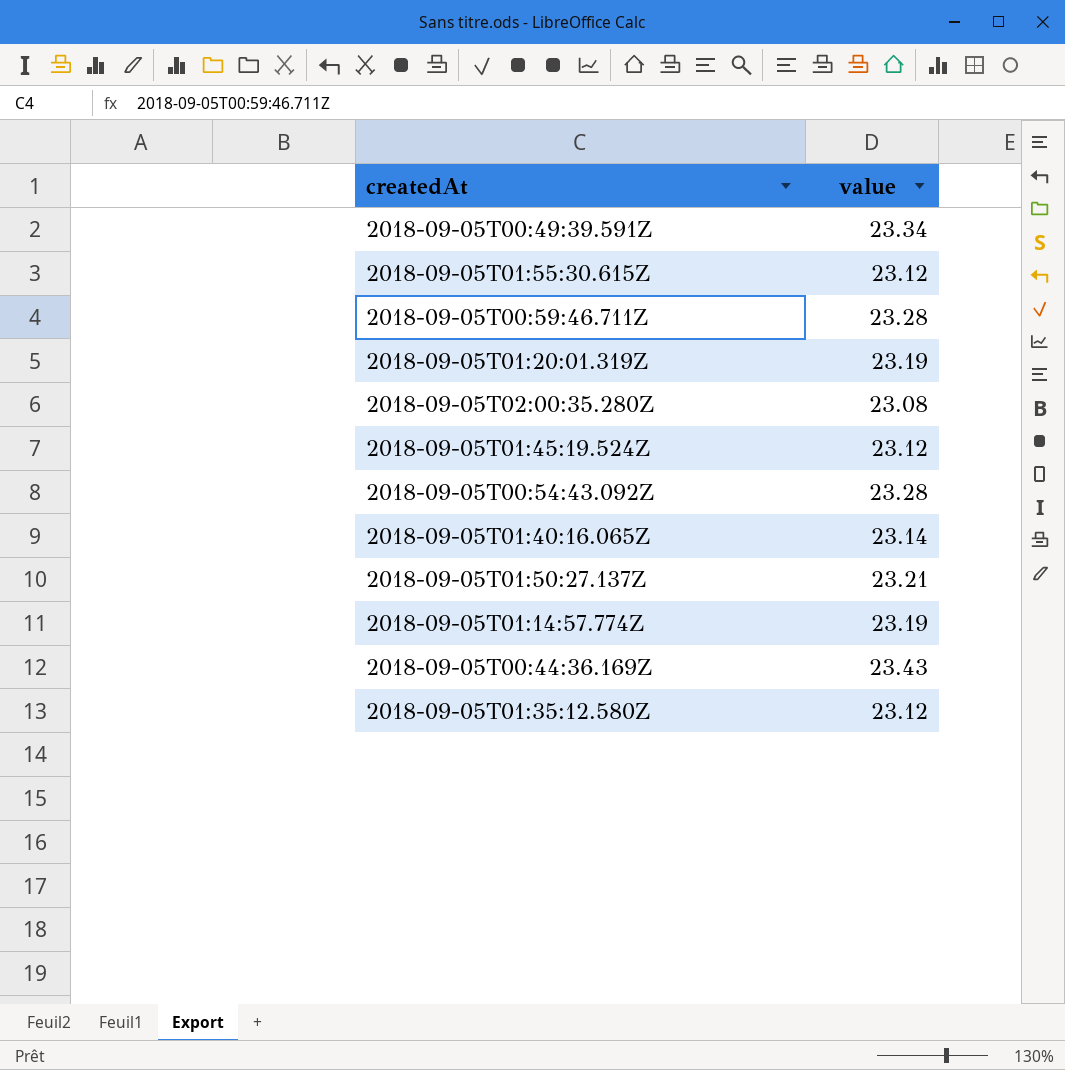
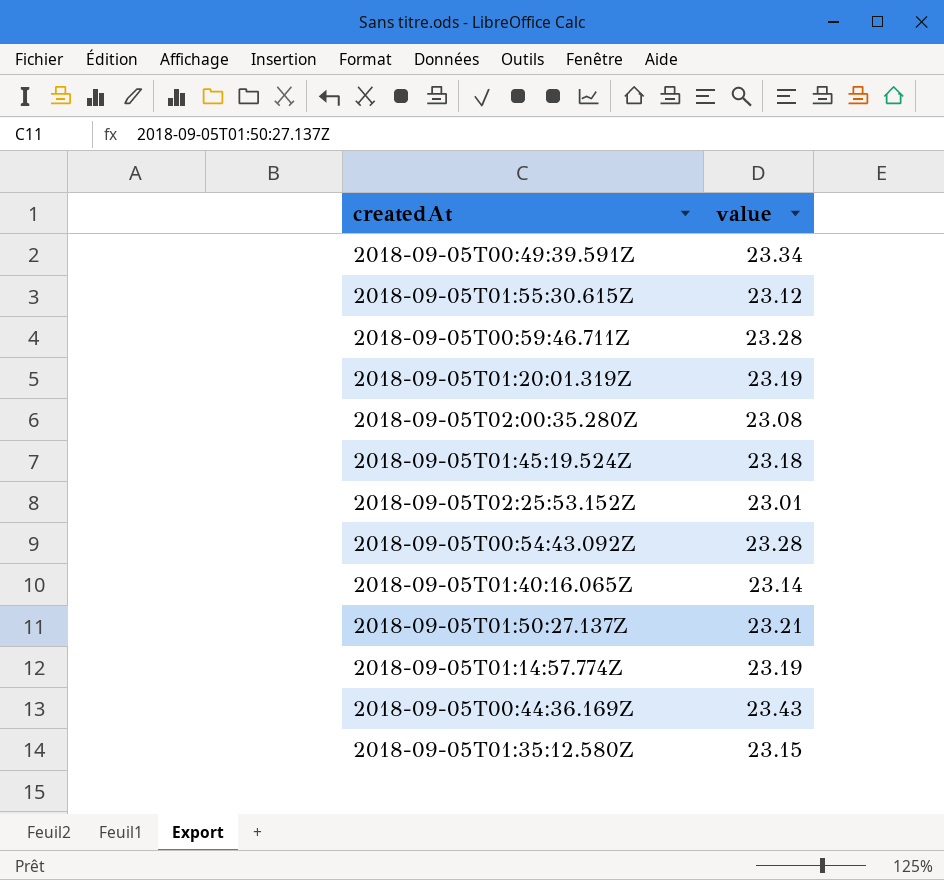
2018-09-05T01:45:19.524Z | value: 23.12 -> 23.18
row 2018-09-05T02:25:53.152Z: none -> 23.01
2018-09-05T01:35:12.580Z | value: 23.12 -> 23.15

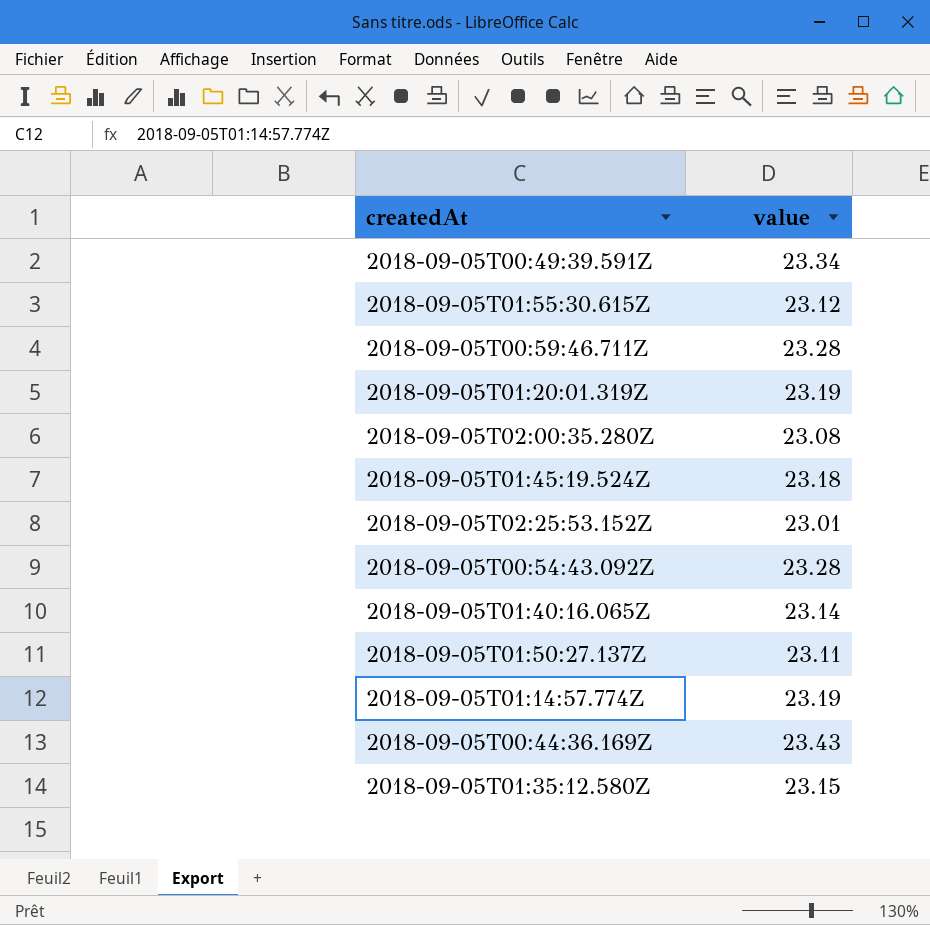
2018-09-05T01:50:27.137Z | value: 23.21 -> 23.11

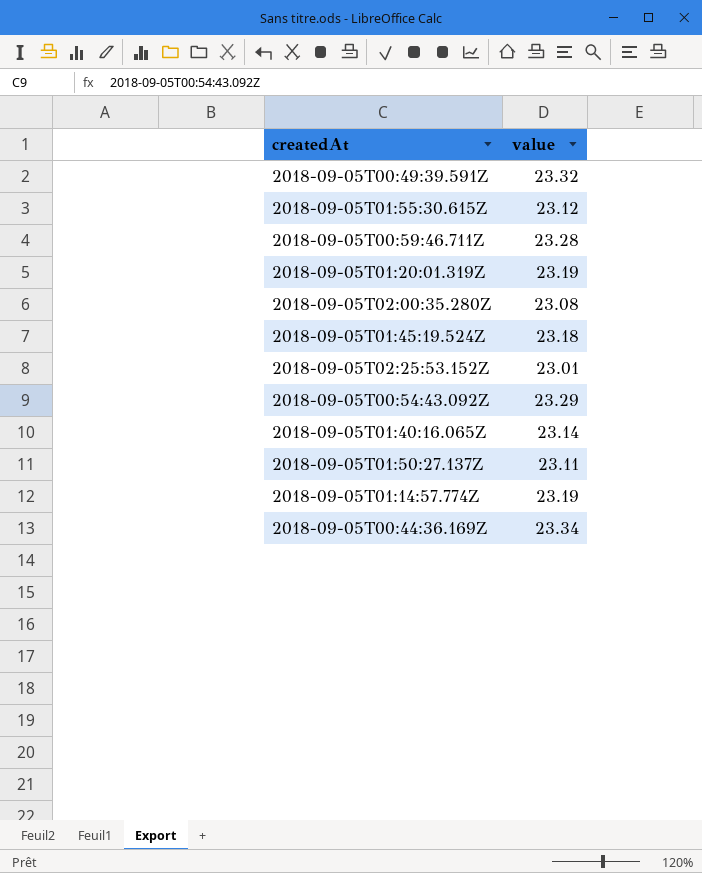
row 2018-09-05T01:35:12.580Z: 23.15 -> none
2018-09-05T00:49:39.591Z | value: 23.34 -> 23.32
2018-09-05T00:54:43.092Z | value: 23.28 -> 23.29
2018-09-05T00:44:36.169Z | value: 23.43 -> 23.34

